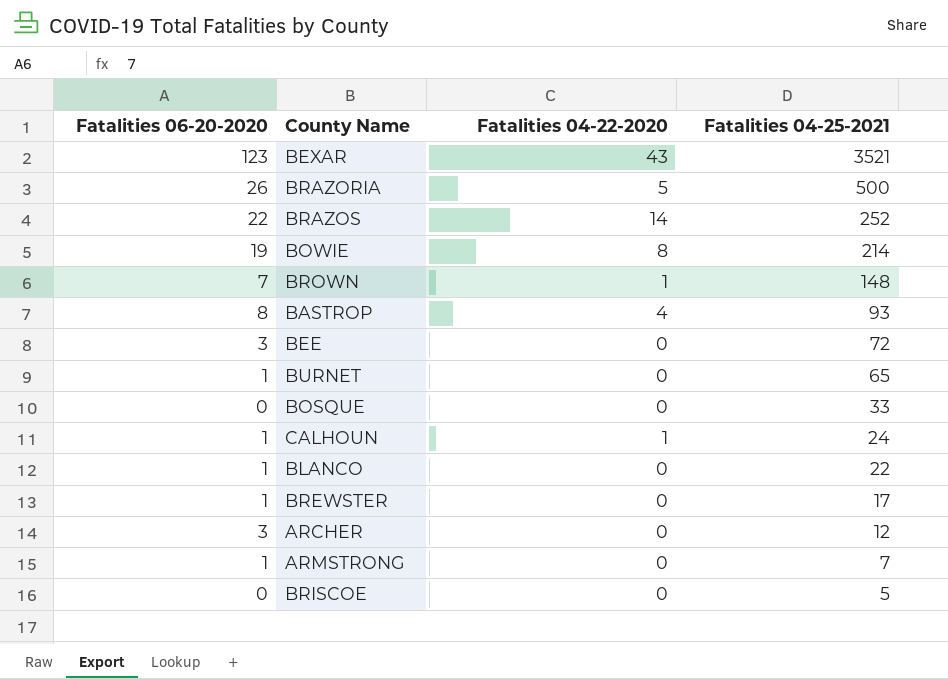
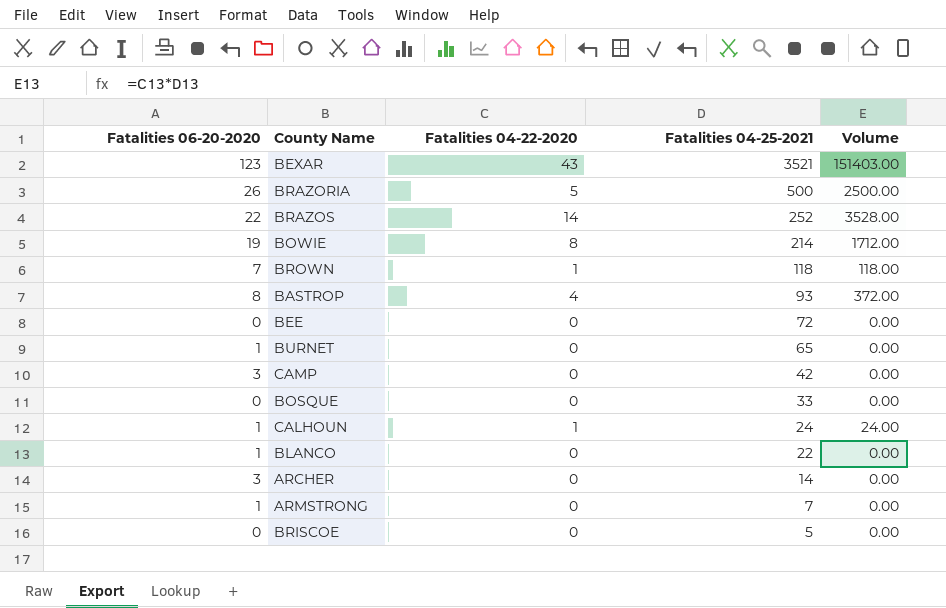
column Volume | formula: none -> [Fatalities 04-22-2020] * [Fatalities 04-25-2021]
row BREWSTER: 1 | 0 | 17 -> none
BROWN | Fatalities 04-25-2021: 148 -> 118
BEE | Fatalities 06-20-2020: 3 -> 0
row CAMP: none -> 3 | 0 | 42 | 0.00
ARCHER | Fatalities 04-25-2021: 12 -> 14

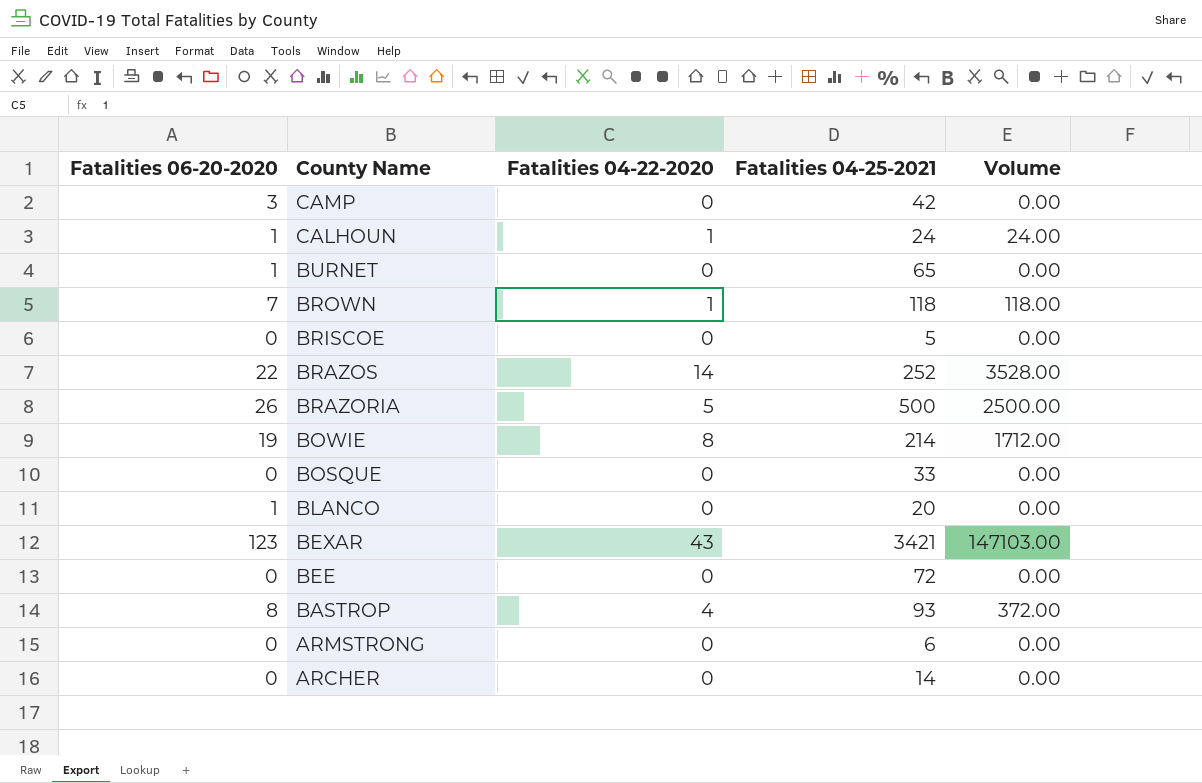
row order: Fatalities 04-25-2021 descending -> County Name descending
BLANCO | Fatalities 04-25-2021: 22 -> 20
BEXAR | Fatalities 04-25-2021: 3521 -> 3421
BEXAR | Volume: 151403.00 -> 147103.00
ARMSTRONG | Fatalities 06-20-2020: 1 -> 0
ARMSTRONG | Fatalities 04-25-2021: 7 -> 6
ARCHER | Fatalities 06-20-2020: 3 -> 0

